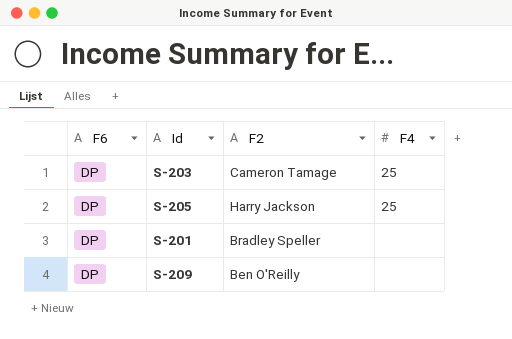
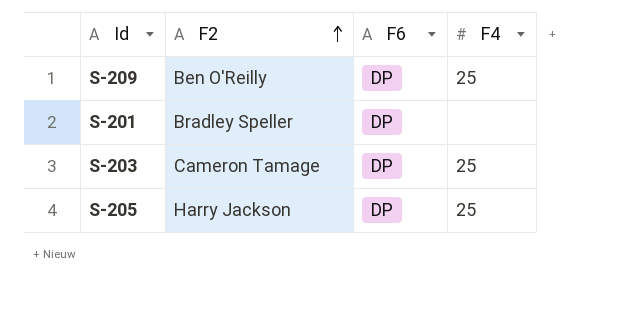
row order: none -> F2 ascending
column F6 | position: 1 -> 3
S-209 | F4: none -> 25

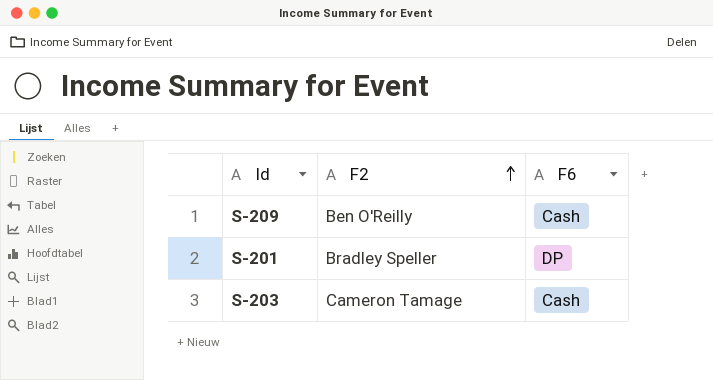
column F4 | position: 4 -> none
row S-205: Harry Jackson | DP | 25 -> none
S-209 | F6: DP -> Cash
S-203 | F6: DP -> Cash

